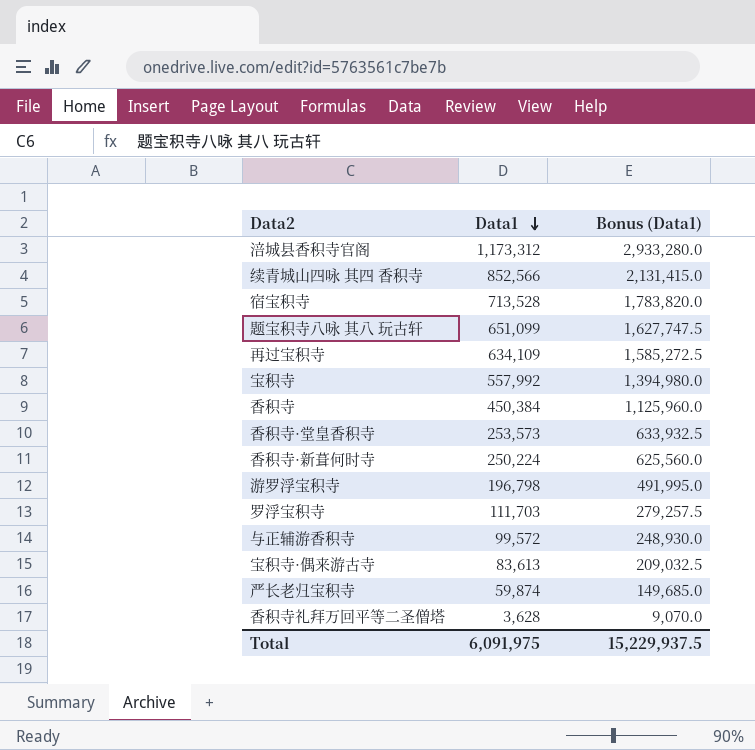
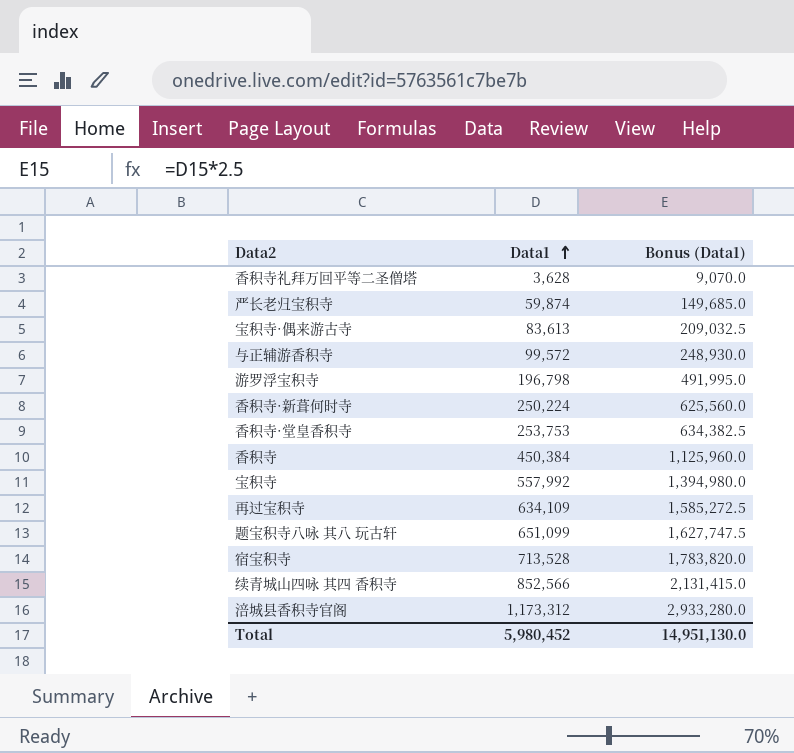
row order: Data1 descending -> Data1 ascending
row 罗浮宝积寺: 111,703 | 279,257.5 -> none
香积寺·堂皇香积寺 | Data1: 253,573 -> 253,753
香积寺·堂皇香积寺 | Bonus (Data1): 633,932.5 -> 634,382.5
Total | Data1: 6,091,975 -> 5,980,452
Total | Bonus (Data1): 15,229,937.5 -> 14,951,130.0

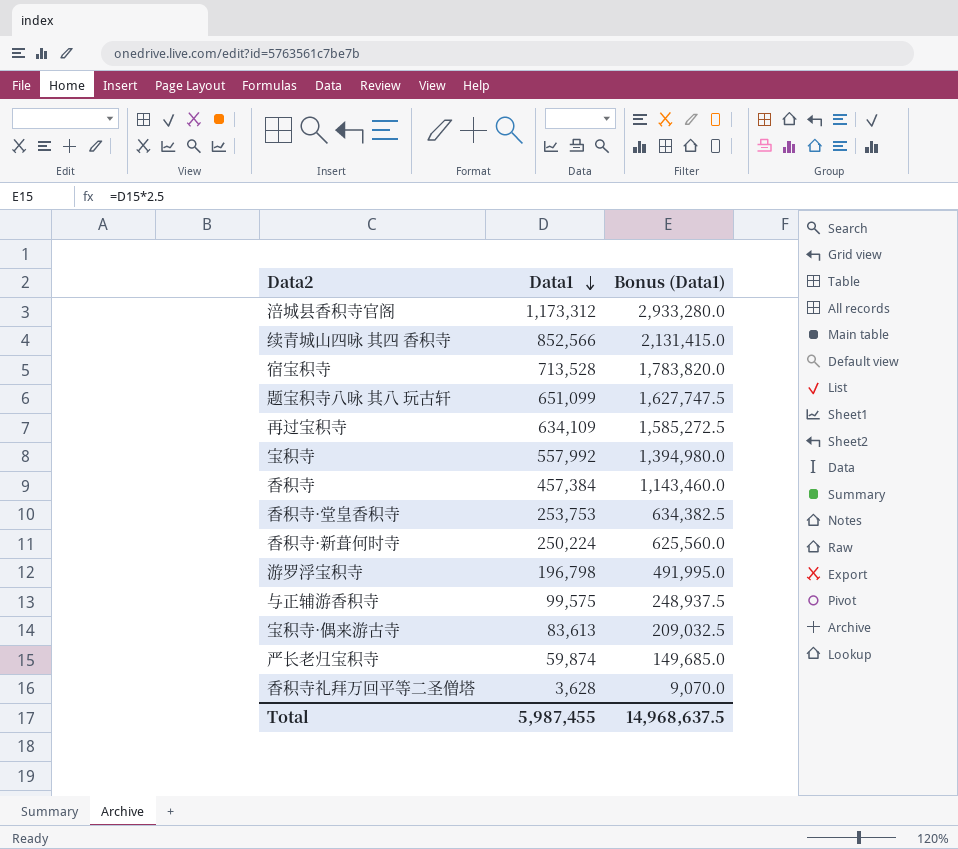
row order: Data1 ascending -> Data1 descending
香积寺 | Data1: 450,384 -> 457,384
香积寺 | Bonus (Data1): 1,125,960.0 -> 1,143,460.0
与正辅游香积寺 | Data1: 99,572 -> 99,575
与正辅游香积寺 | Bonus (Data1): 248,930.0 -> 248,937.5
Total | Data1: 5,980,452 -> 5,987,455
Total | Bonus (Data1): 14,951,130.0 -> 14,968,637.5

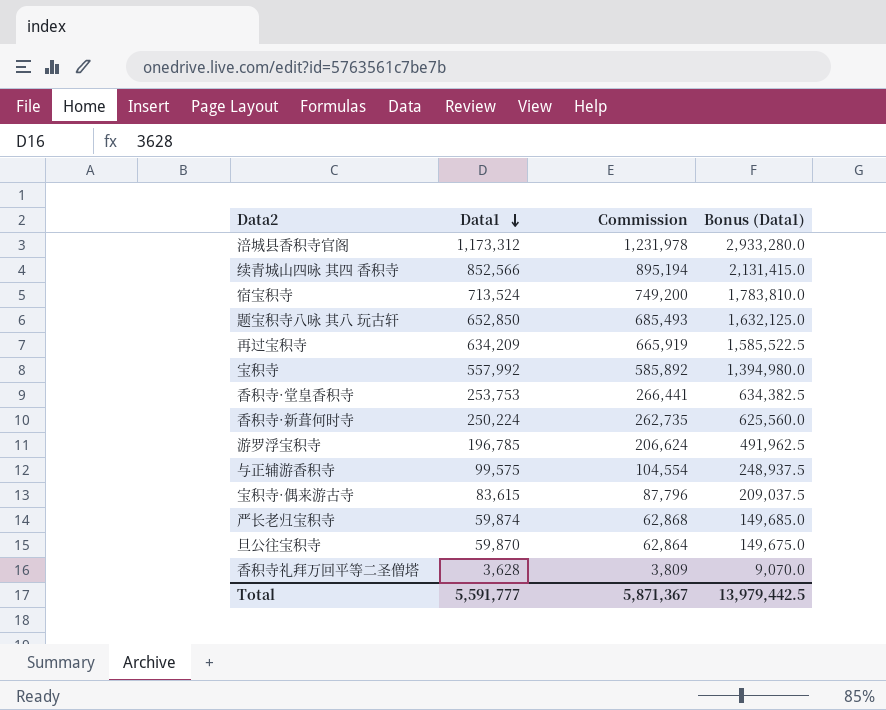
column Commission | formula: none -> [Data1] * 1.05
row 香积寺: 457,384 | 1,143,460.0 -> none
宿宝积寺 | Data1: 713,528 -> 713,524
宿宝积寺 | Bonus (Data1): 1,783,820.0 -> 1,783,810.0
题宝积寺八咏 其八 玩古轩 | Data1: 651,099 -> 652,850
题宝积寺八咏 其八 玩古轩 | Bonus (Data1): 1,627,747.5 -> 1,632,125.0
再过宝积寺 | Data1: 634,109 -> 634,209
再过宝积寺 | Bonus (Data1): 1,585,272.5 -> 1,585,522.5
游罗浮宝积寺 | Data1: 196,798 -> 196,785
游罗浮宝积寺 | Bonus (Data1): 491,995.0 -> 491,962.5
宝积寺·偶来游古寺 | Data1: 83,613 -> 83,615
宝积寺·偶来游古寺 | Bonus (Data1): 209,032.5 -> 209,037.5
row 旦公往宝积寺: none -> 59,870 | 62,864 | 149,675.0
Total | Data1: 5,987,455 -> 5,591,777
Total | Bonus (Data1): 14,968,637.5 -> 13,979,442.5

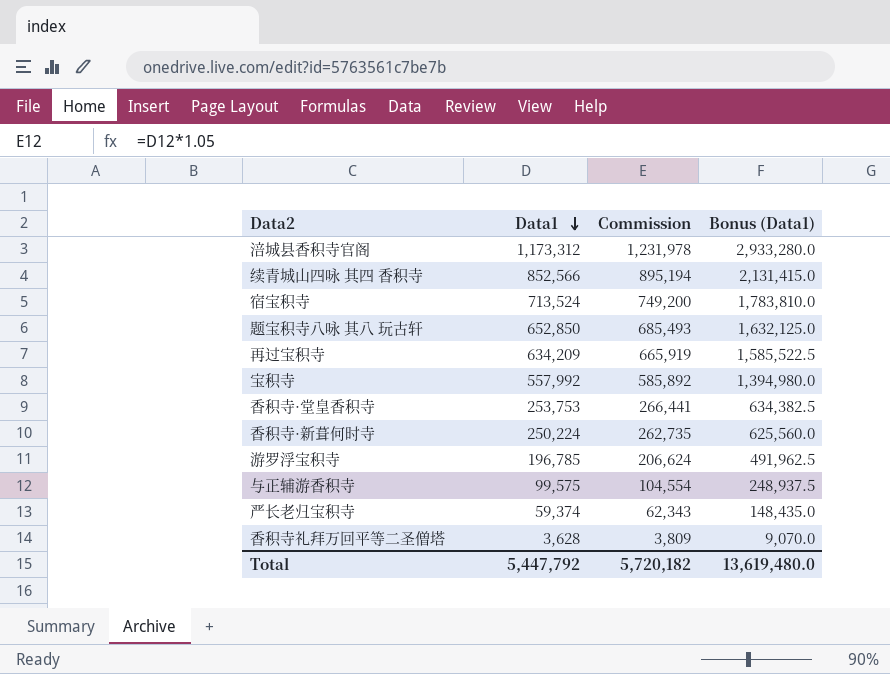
row 宝积寺·偶来游古寺: 83,615 | 87,796 | 209,037.5 -> none
row 旦公往宝积寺: 59,870 | 62,864 | 149,675.0 -> none
严长老归宝积寺 | Data1: 59,874 -> 59,374
严长老归宝积寺 | Commission: 62,868 -> 62,343
严长老归宝积寺 | Bonus (Data1): 149,685.0 -> 148,435.0
Total | Data1: 5,591,777 -> 5,447,792
Total | Commission: 5,871,367 -> 5,720,182
Total | Bonus (Data1): 13,979,442.5 -> 13,619,480.0

